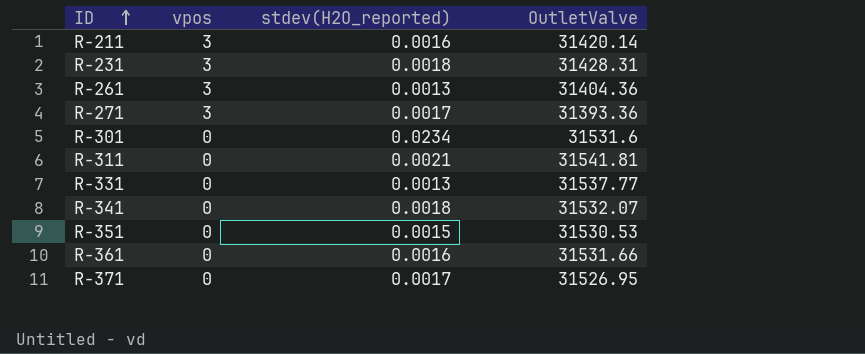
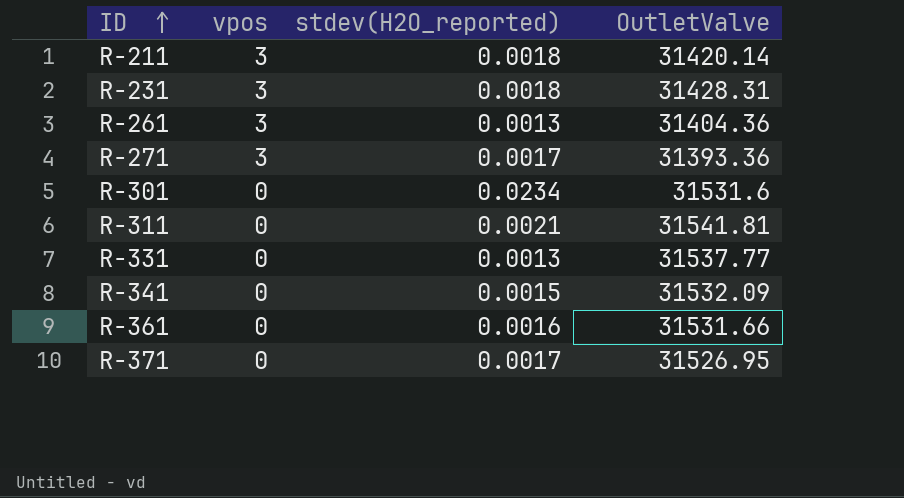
row R-351: 0 | 0.0015 | 31530.53 -> none
R-211 | stdev(H2O_reported): 0.0016 -> 0.0018
R-341 | stdev(H2O_reported): 0.0018 -> 0.0015
R-341 | OutletValve: 31532.07 -> 31532.09

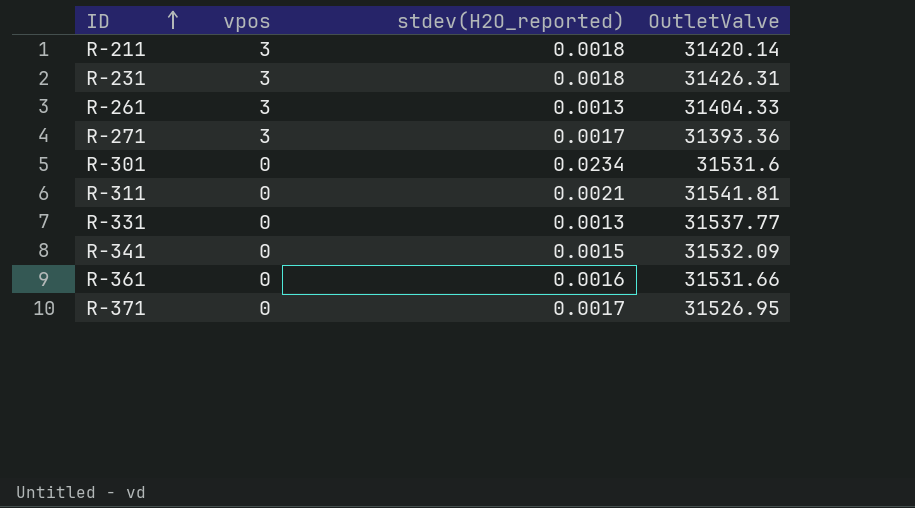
R-231 | OutletValve: 31428.31 -> 31426.31
R-261 | OutletValve: 31404.36 -> 31404.33

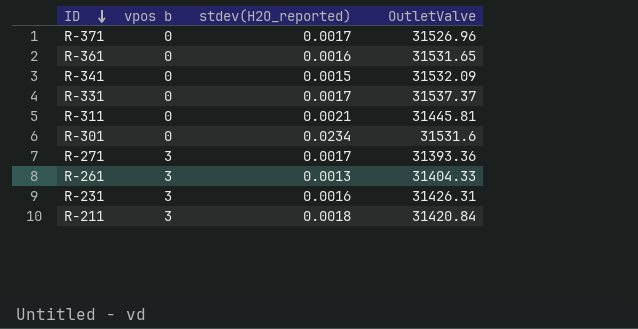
row order: ID ascending -> ID descending
column name: vpos -> vpos b
R-371 | OutletValve: 31526.95 -> 31526.96
R-361 | OutletValve: 31531.66 -> 31531.65
R-331 | stdev(H2O_reported): 0.0013 -> 0.0017
R-331 | OutletValve: 31537.77 -> 31537.37
R-311 | OutletValve: 31541.81 -> 31445.81
R-231 | stdev(H2O_reported): 0.0018 -> 0.0016
R-211 | OutletValve: 31420.14 -> 31420.84

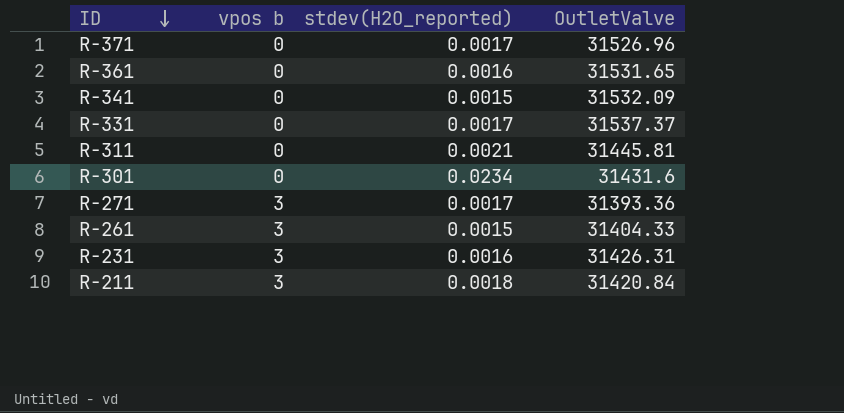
R-301 | OutletValve: 31531.6 -> 31431.6
R-261 | stdev(H2O_reported): 0.0013 -> 0.0015

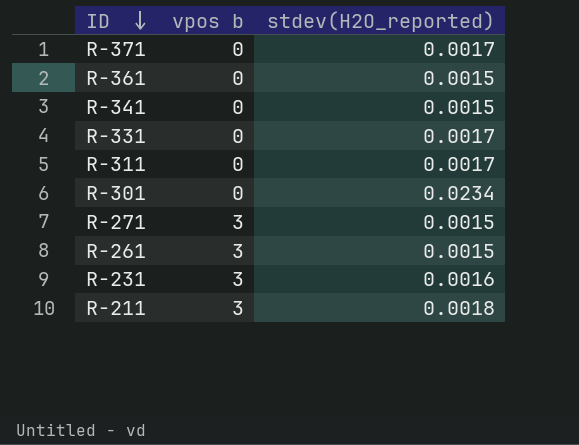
column OutletValve | position: 4 -> none
R-361 | stdev(H2O_reported): 0.0016 -> 0.0015
R-311 | stdev(H2O_reported): 0.0021 -> 0.0017
R-271 | stdev(H2O_reported): 0.0017 -> 0.0015

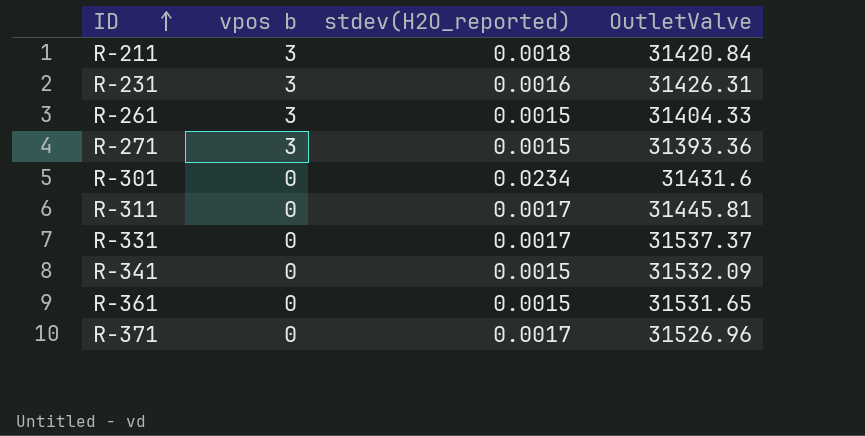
row order: ID descending -> ID ascending
column OutletValve | position: none -> 4

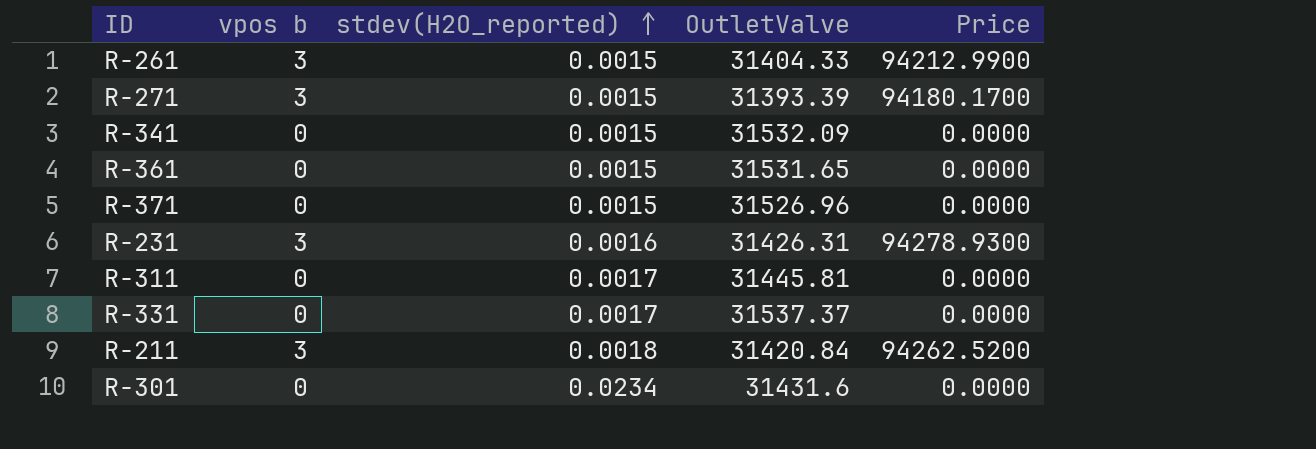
row order: ID ascending -> stdev(H2O_reported) ascending
column Price | formula: none -> [vpos b] * [OutletValve]
R-271 | OutletValve: 31393.36 -> 31393.39
R-371 | stdev(H2O_reported): 0.0017 -> 0.0015

